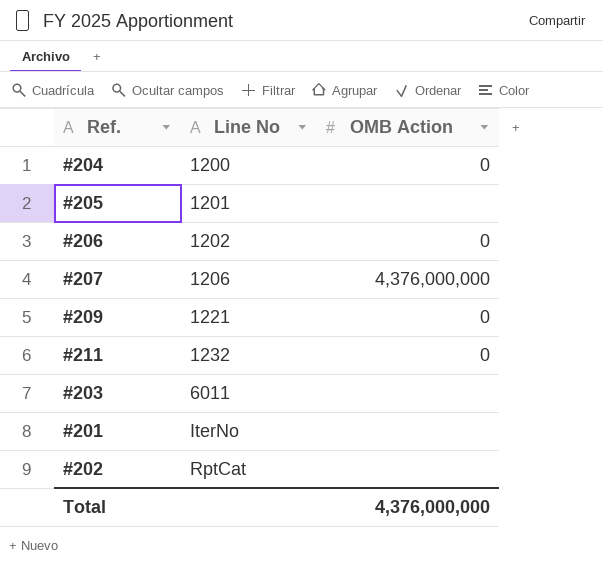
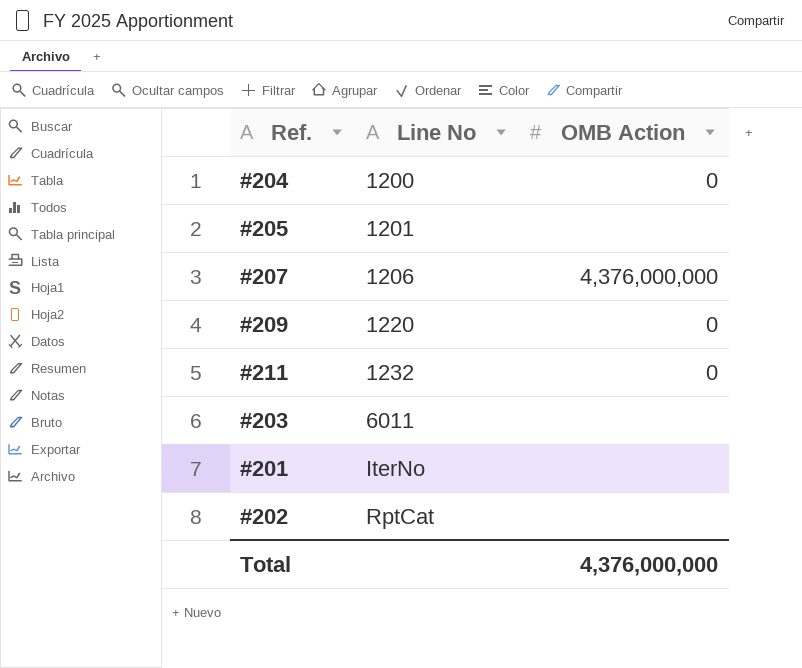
row #206: 1202 | 0 -> none
#209 | Line No: 1221 -> 1220

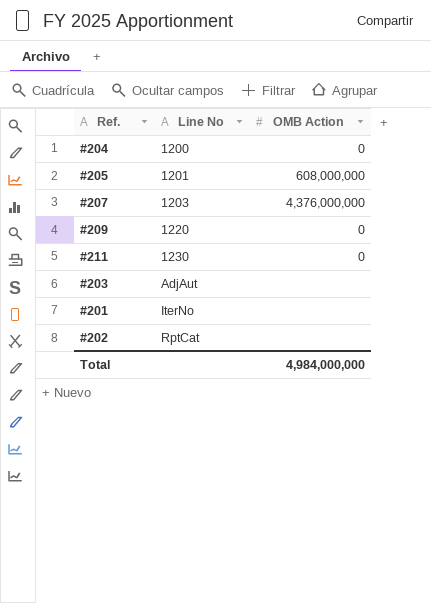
#205 | OMB Action: none -> 608,000,000
#207 | Line No: 1206 -> 1203
#211 | Line No: 1232 -> 1230
#203 | Line No: 6011 -> AdjAut
Total | OMB Action: 4,376,000,000 -> 4,984,000,000

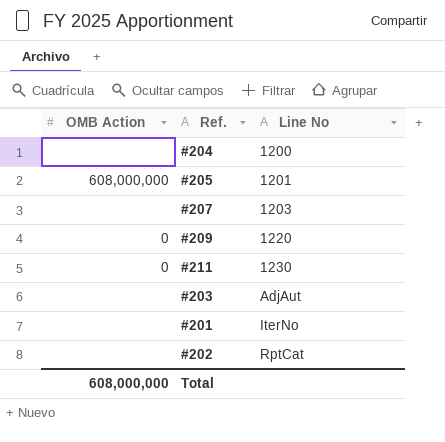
column OMB Action | position: 3 -> 1
#204 | OMB Action: 0 -> none
#207 | OMB Action: 4,376,000,000 -> none
Total | OMB Action: 4,984,000,000 -> 608,000,000

